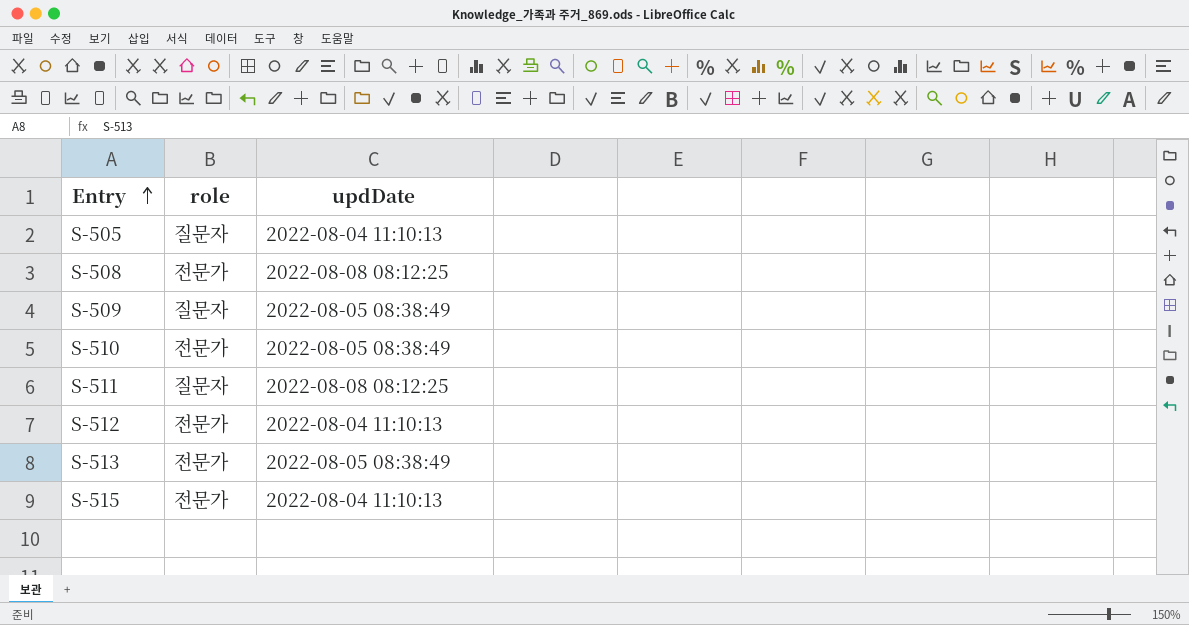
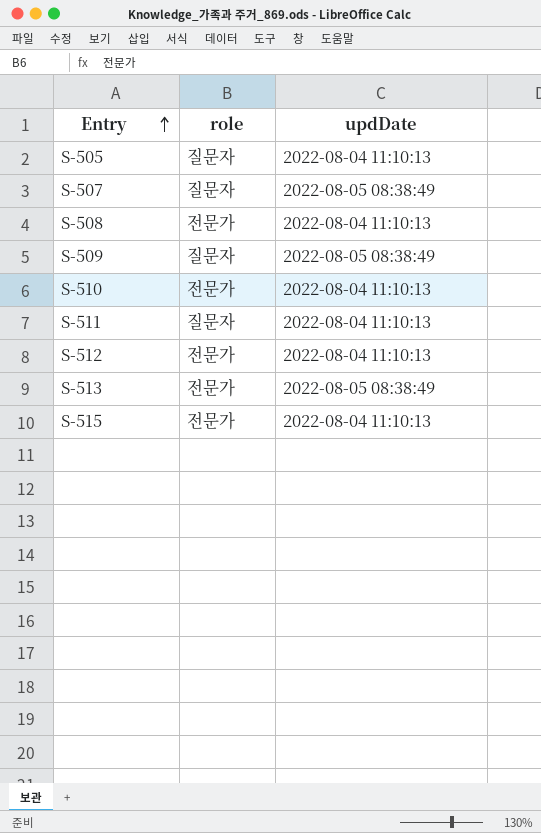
row S-507: none -> 질문자 | 2022-08-05 08:38:49
S-508 | updDate: 2022-08-08 08:12:25 -> 2022-08-04 11:10:13
S-510 | updDate: 2022-08-05 08:38:49 -> 2022-08-04 11:10:13
S-511 | updDate: 2022-08-08 08:12:25 -> 2022-08-04 11:10:13

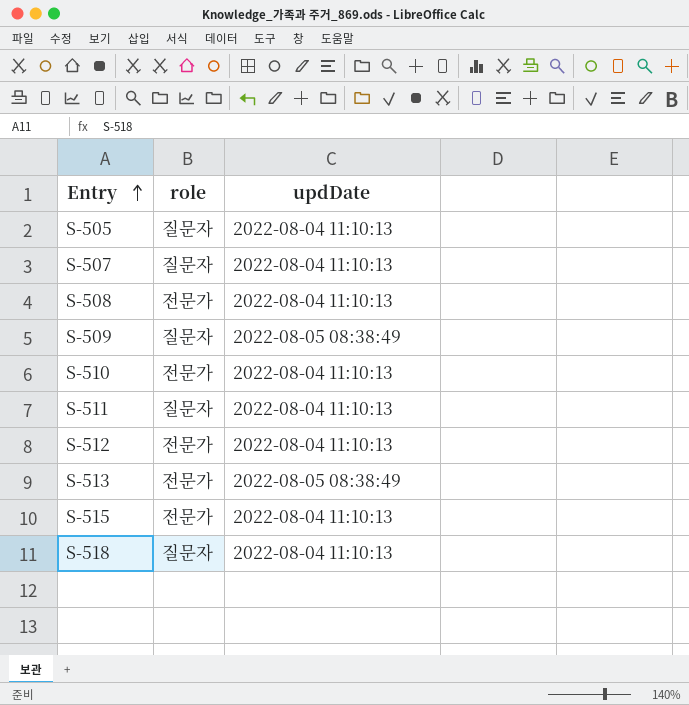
S-507 | updDate: 2022-08-05 08:38:49 -> 2022-08-04 11:10:13
row S-518: none -> 질문자 | 2022-08-04 11:10:13

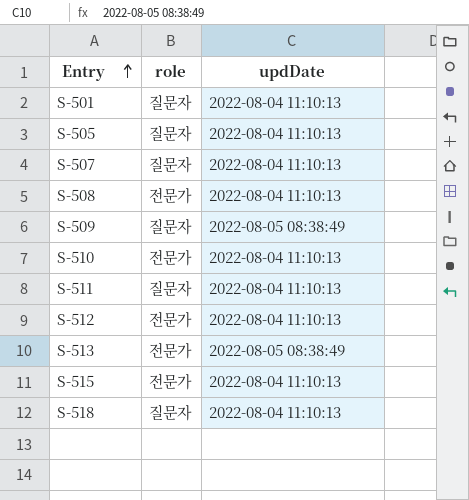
row S-501: none -> 질문자 | 2022-08-04 11:10:13

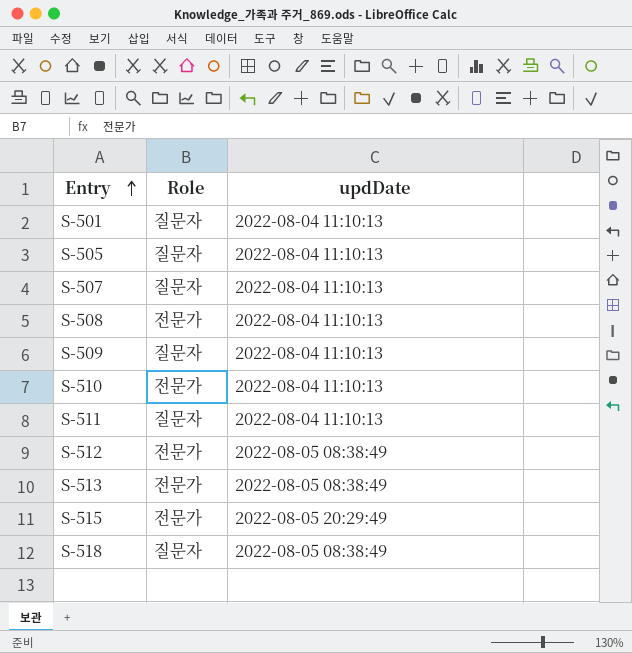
column name: role -> Role
S-509 | updDate: 2022-08-05 08:38:49 -> 2022-08-04 11:10:13
S-512 | updDate: 2022-08-04 11:10:13 -> 2022-08-05 08:38:49
S-515 | updDate: 2022-08-04 11:10:13 -> 2022-08-05 20:29:49
S-518 | updDate: 2022-08-04 11:10:13 -> 2022-08-05 08:38:49

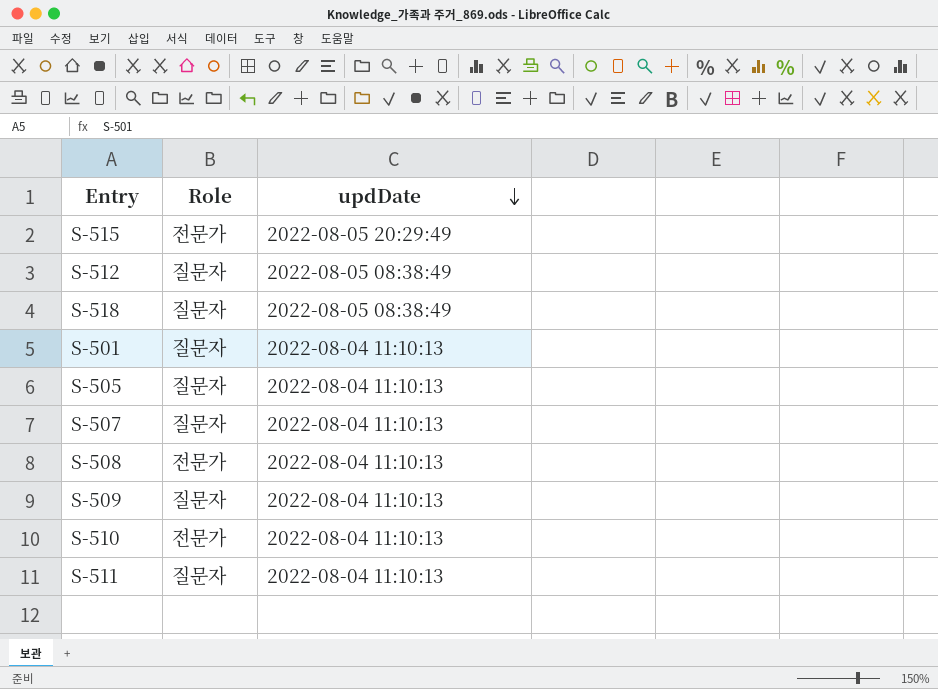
row order: Entry ascending -> updDate descending
row S-513: 전문가 | 2022-08-05 08:38:49 -> none
S-512 | Role: 전문가 -> 질문자

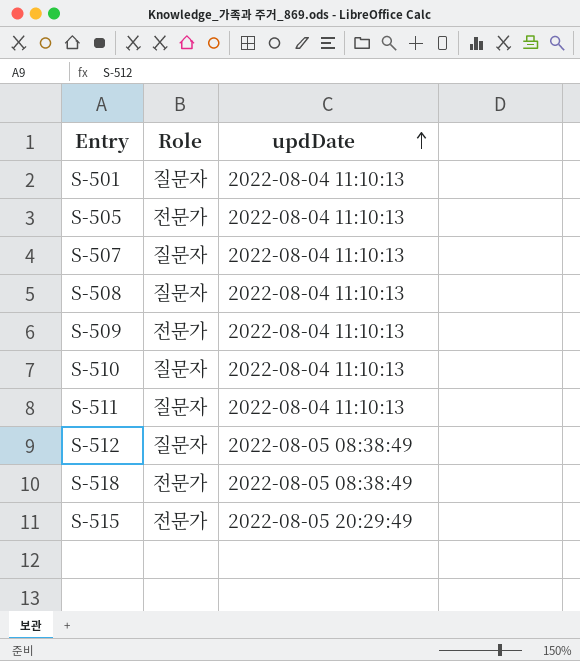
row order: updDate descending -> updDate ascending
S-505 | Role: 질문자 -> 전문가
S-508 | Role: 전문가 -> 질문자
S-509 | Role: 질문자 -> 전문가
S-510 | Role: 전문가 -> 질문자
S-518 | Role: 질문자 -> 전문가

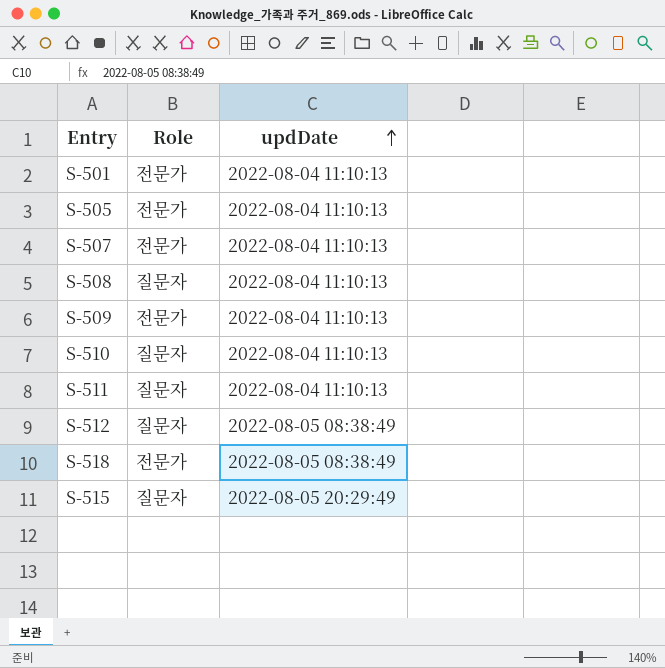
S-501 | Role: 질문자 -> 전문가
S-507 | Role: 질문자 -> 전문가
S-515 | Role: 전문가 -> 질문자

